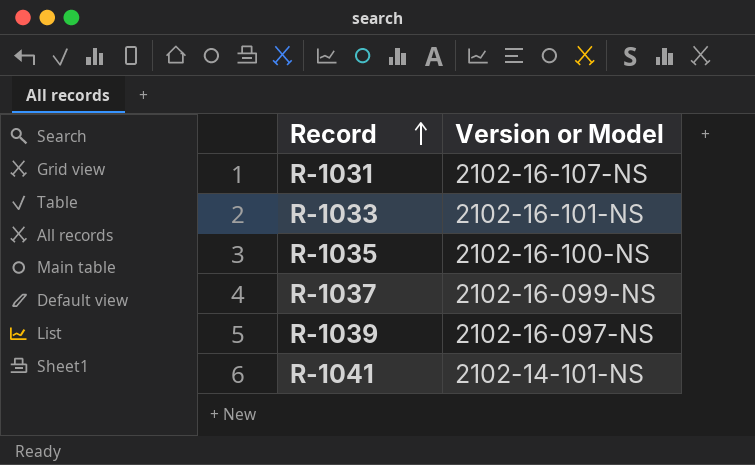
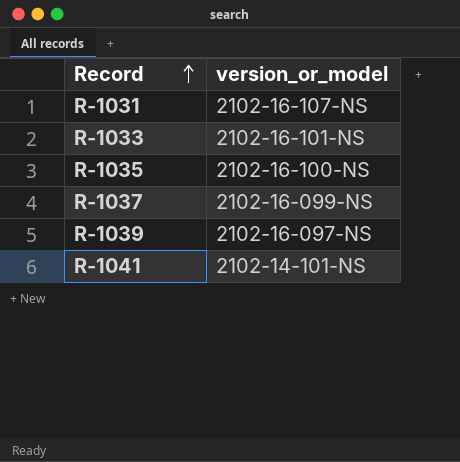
column name: Version or Model -> version_or_model

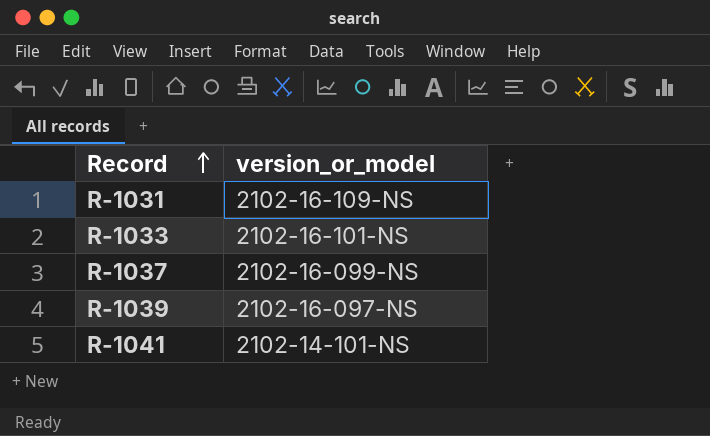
row R-1035: 2102-16-100-NS -> none
R-1031 | version_or_model: 2102-16-107-NS -> 2102-16-109-NS

